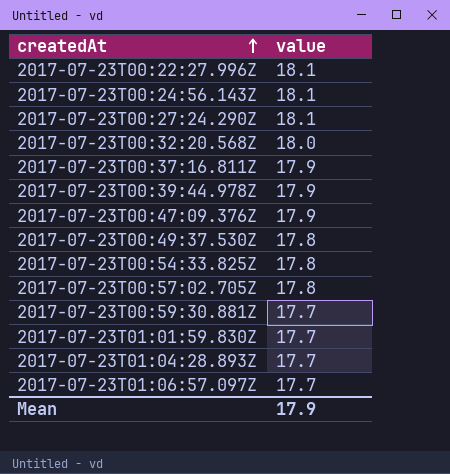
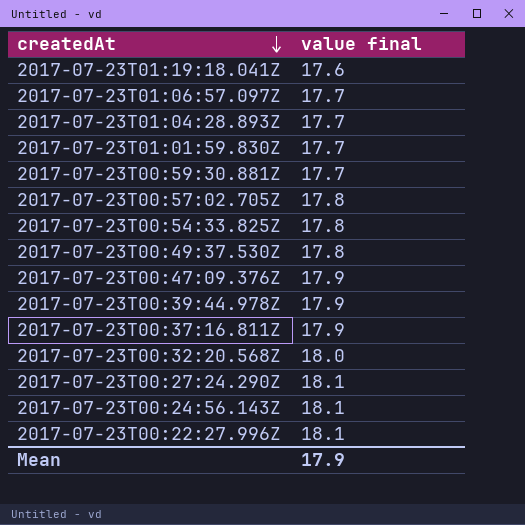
row order: createdAt ascending -> createdAt descending
column name: value -> value final
row 2017-07-23T01:19:18.041Z: none -> 17.6

